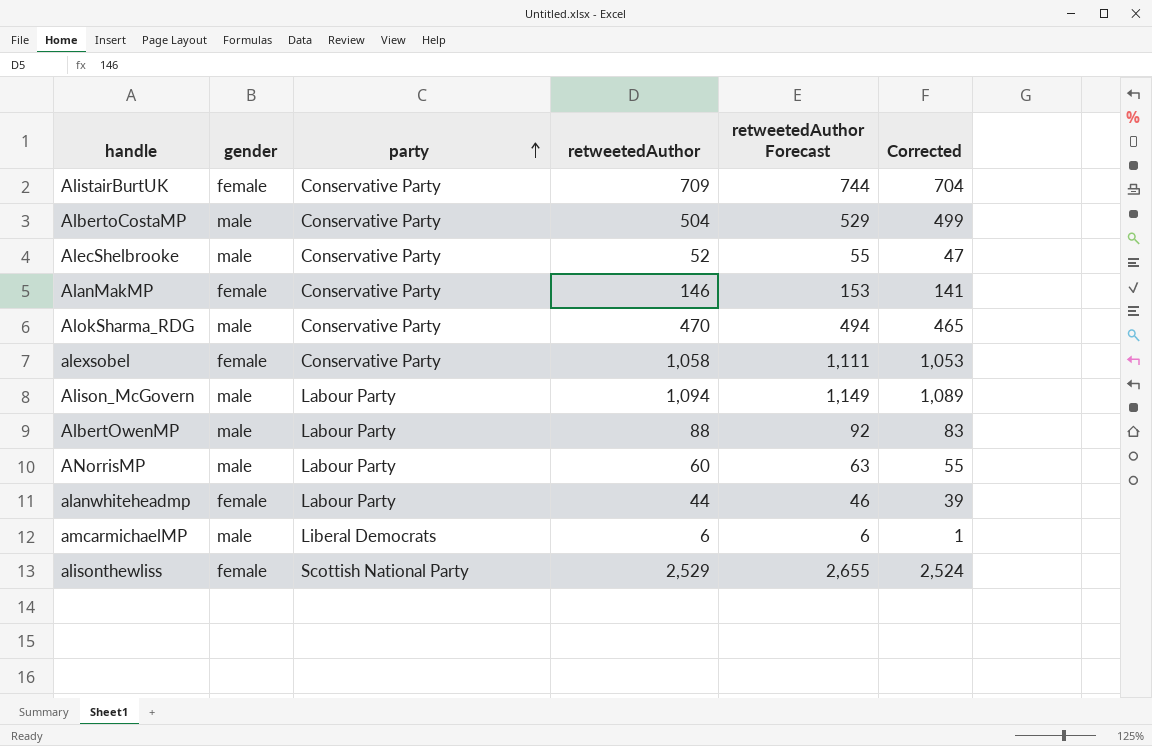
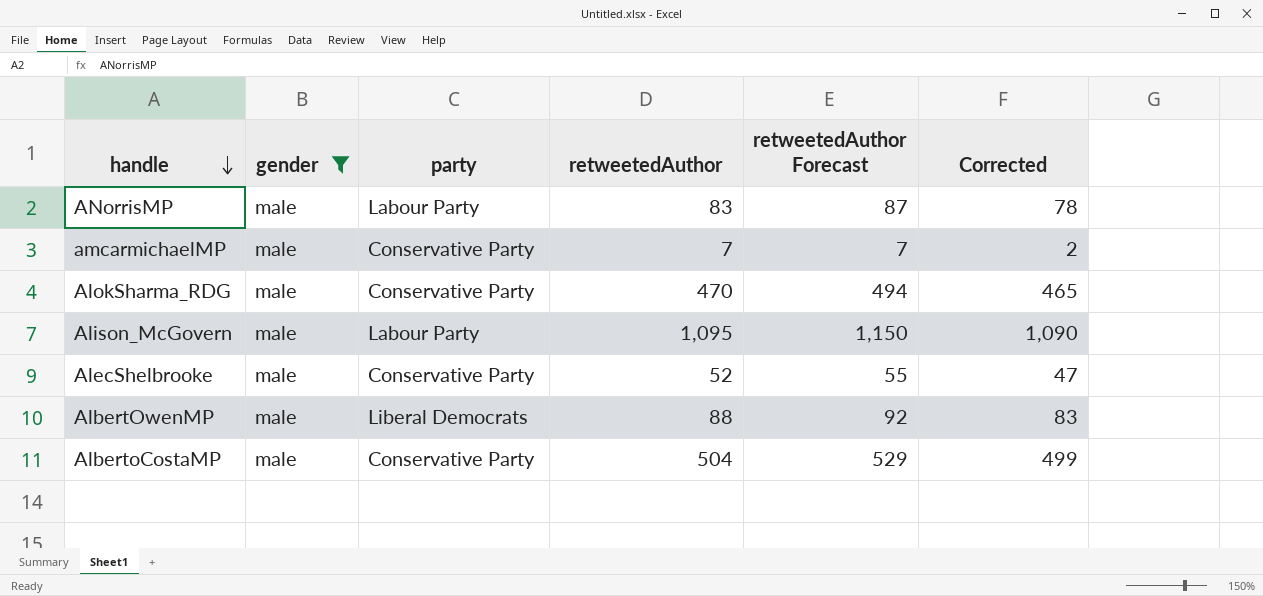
filter: none -> gender = male
row order: party ascending -> handle descending
ANorrisMP | retweetedAuthor: 60 -> 83
ANorrisMP | retweetedAuthor Forecast: 63 -> 87
ANorrisMP | Corrected: 55 -> 78
amcarmichaelMP | party: Liberal Democrats -> Conservative Party
amcarmichaelMP | retweetedAuthor: 6 -> 7
amcarmichaelMP | retweetedAuthor Forecast: 6 -> 7
amcarmichaelMP | Corrected: 1 -> 2
Alison_McGovern | retweetedAuthor: 1,094 -> 1,095
Alison_McGovern | retweetedAuthor Forecast: 1,149 -> 1,150
Alison_McGovern | Corrected: 1,089 -> 1,090
AlbertOwenMP | party: Labour Party -> Liberal Democrats

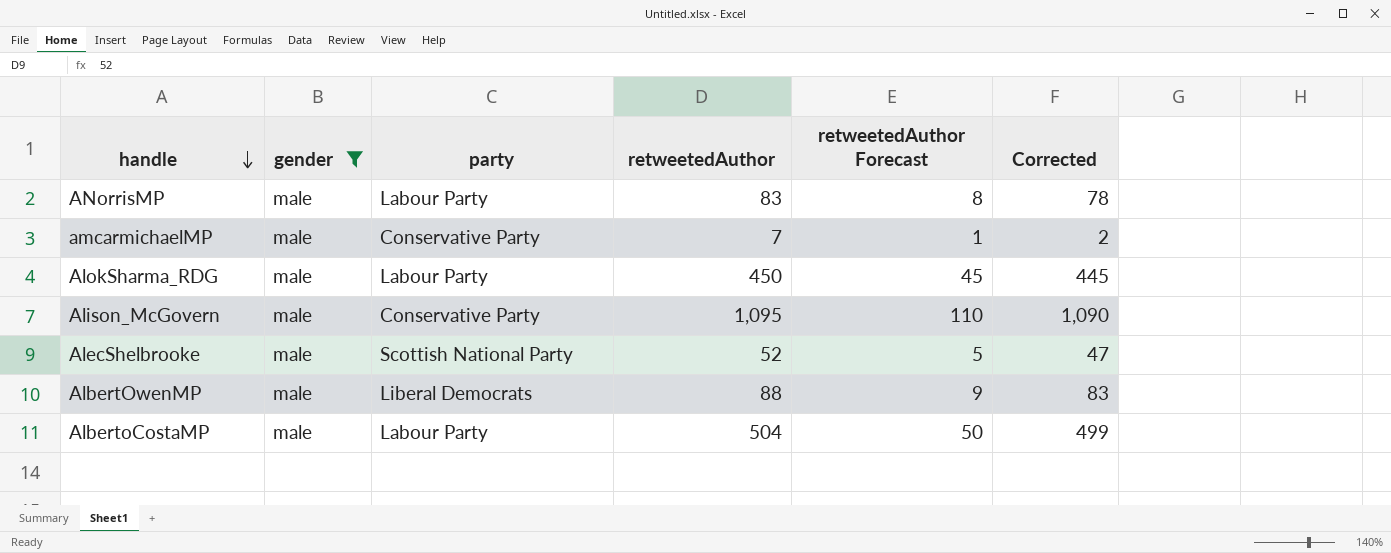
column retweetedAuthor Forecast | formula: [retweetedAuthor] * 1.05 -> [retweetedAuthor] * 0.1
AlokSharma_RDG | party: Conservative Party -> Labour Party
AlokSharma_RDG | retweetedAuthor: 470 -> 450
AlokSharma_RDG | Corrected: 465 -> 445
Alison_McGovern | party: Labour Party -> Conservative Party
AlecShelbrooke | party: Conservative Party -> Scottish National Party
AlbertoCostaMP | party: Conservative Party -> Labour Party

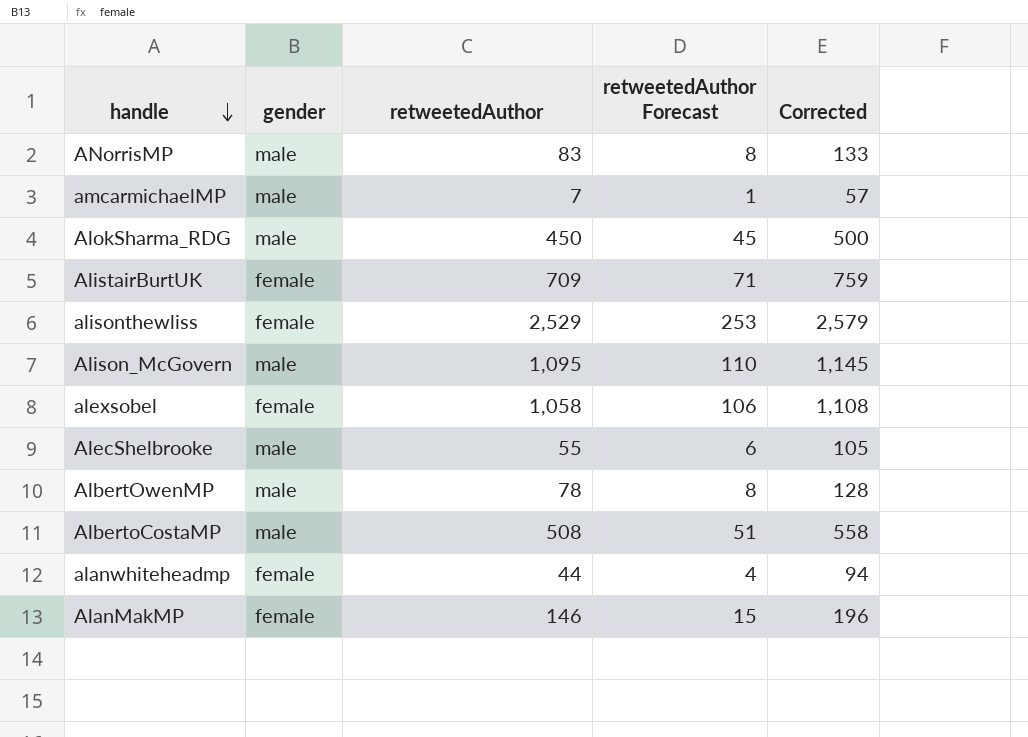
filter: gender = male -> none
column party | position: 3 -> none
column Corrected | formula: [retweetedAuthor] - 5 -> [retweetedAuthor] + 50
AlecShelbrooke | retweetedAuthor: 52 -> 55
AlecShelbrooke | retweetedAuthor Forecast: 5 -> 6
AlbertOwenMP | retweetedAuthor: 88 -> 78
AlbertOwenMP | retweetedAuthor Forecast: 9 -> 8
AlbertoCostaMP | retweetedAuthor: 504 -> 508
AlbertoCostaMP | retweetedAuthor Forecast: 50 -> 51

